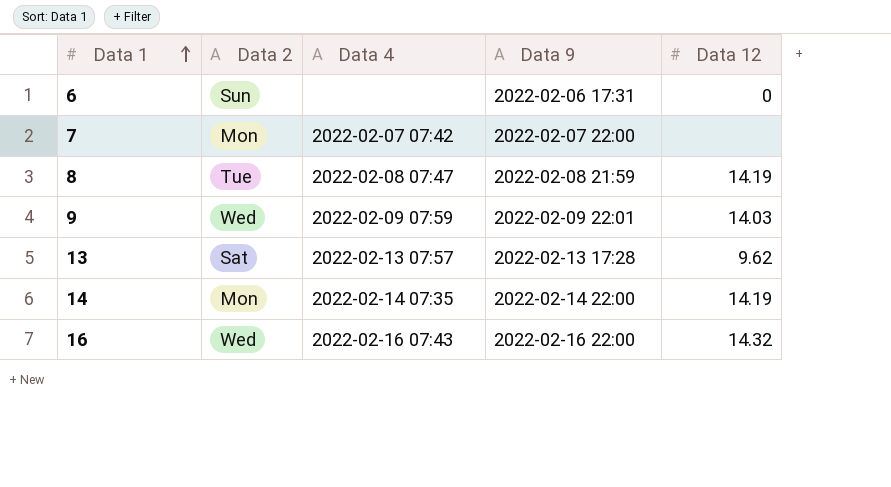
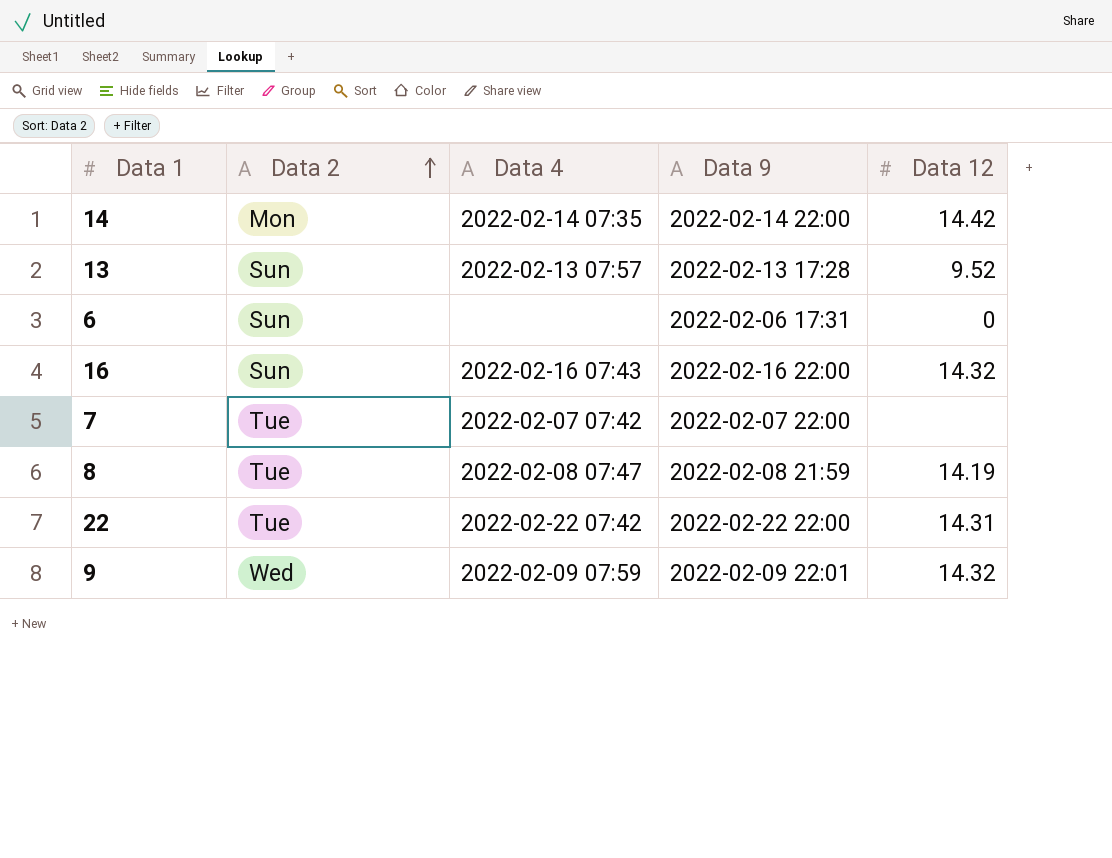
row order: Data 1 ascending -> Data 2 ascending
14 | Data 12: 14.19 -> 14.42
13 | Data 2: Sat -> Sun
13 | Data 12: 9.62 -> 9.52
16 | Data 2: Wed -> Sun
7 | Data 2: Mon -> Tue
row 22: none -> Tue | 2022-02-22 07:42 | 2022-02-22 22:00 | 14.31
9 | Data 12: 14.03 -> 14.32

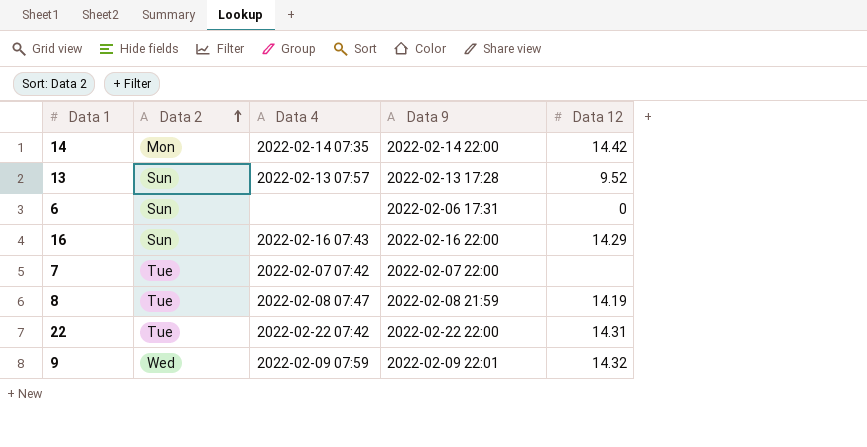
16 | Data 12: 14.32 -> 14.29

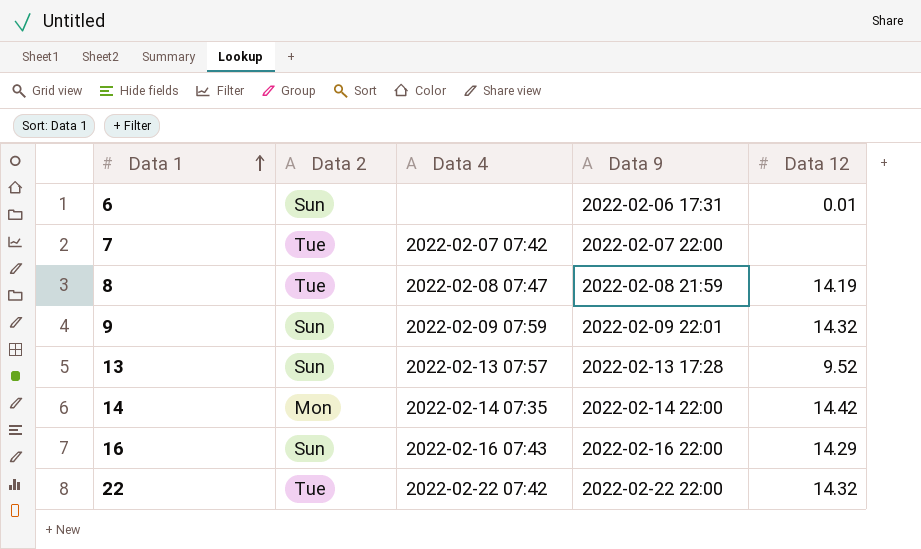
row order: Data 2 ascending -> Data 1 ascending
6 | Data 12: 0 -> 0.01
9 | Data 2: Wed -> Sun
22 | Data 12: 14.31 -> 14.32

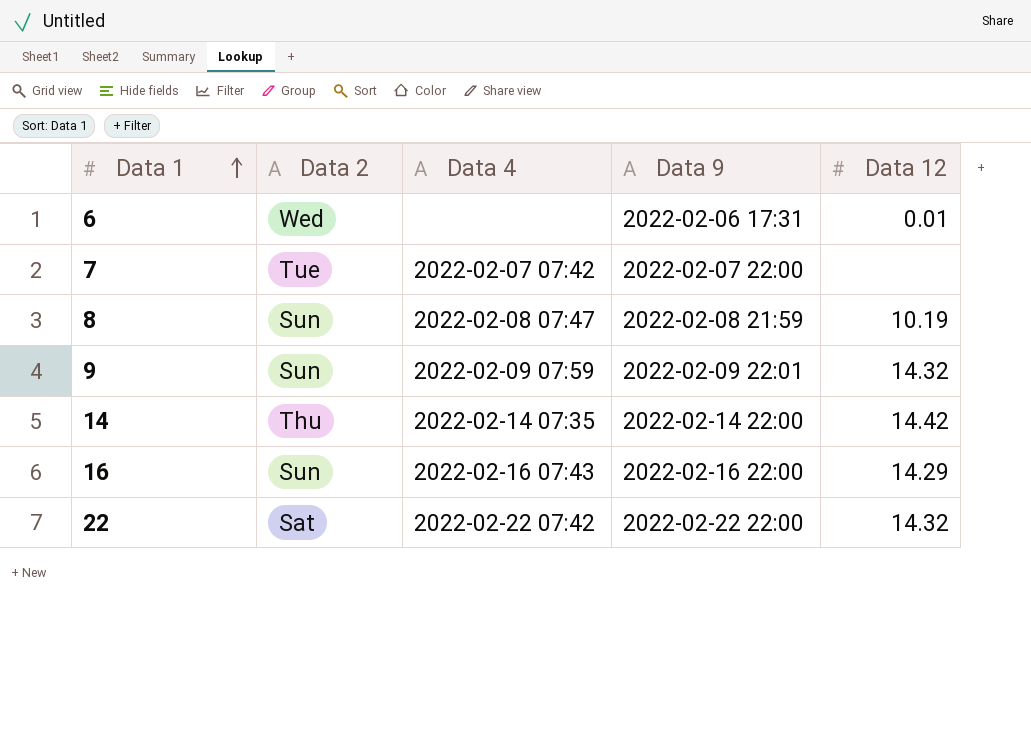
row 13: Sun | 2022-02-13 07:57 | 2022-02-13 17:28 | 9.52 -> none
6 | Data 2: Sun -> Wed
8 | Data 2: Tue -> Sun
8 | Data 12: 14.19 -> 10.19
14 | Data 2: Mon -> Thu
22 | Data 2: Tue -> Sat

